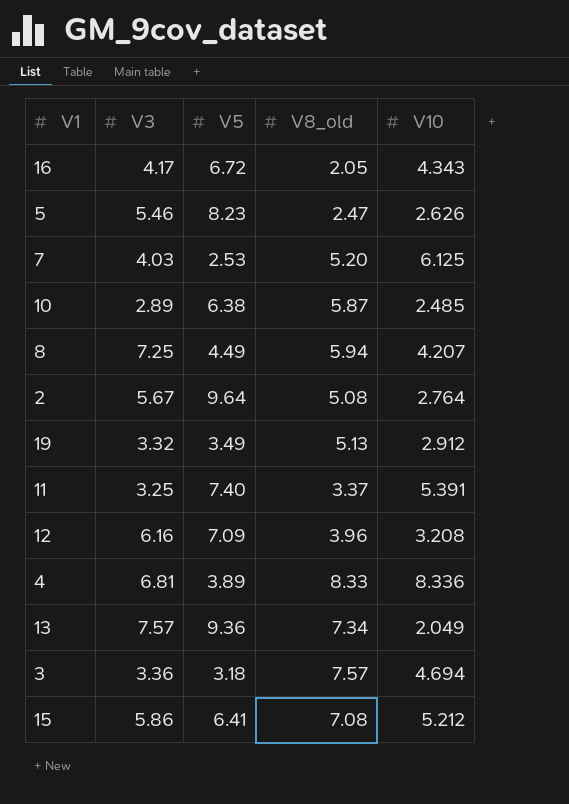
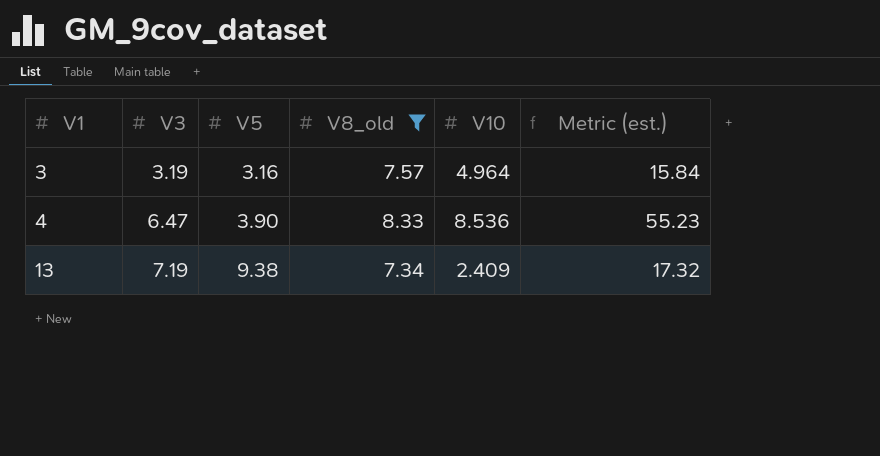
filter: none -> V8_old >= 7.34
row order: none -> V1 ascending
column Metric (est.) | formula: none -> [V3] * [V10]
3 | V3: 3.36 -> 3.19
3 | V5: 3.18 -> 3.16
3 | V10: 4.694 -> 4.964
4 | V3: 6.81 -> 6.47
4 | V5: 3.89 -> 3.90
4 | V10: 8.336 -> 8.536
13 | V3: 7.57 -> 7.19
13 | V5: 9.36 -> 9.38
13 | V10: 2.049 -> 2.409

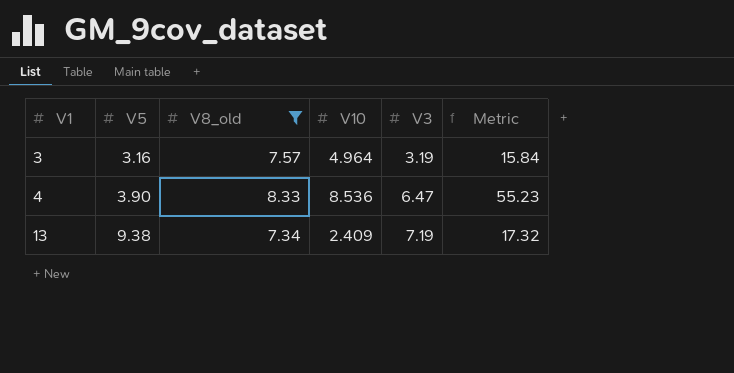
column V3 | position: 2 -> 5
column name: Metric (est.) -> Metric

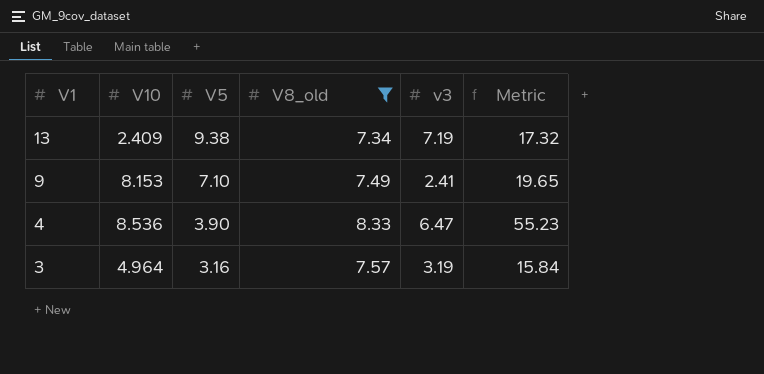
row order: V1 ascending -> V1 descending
column V10 | position: 4 -> 2
column name: V3 -> v3
row 9: none -> 8.153 | 7.10 | 7.49 | 2.41 | 19.65

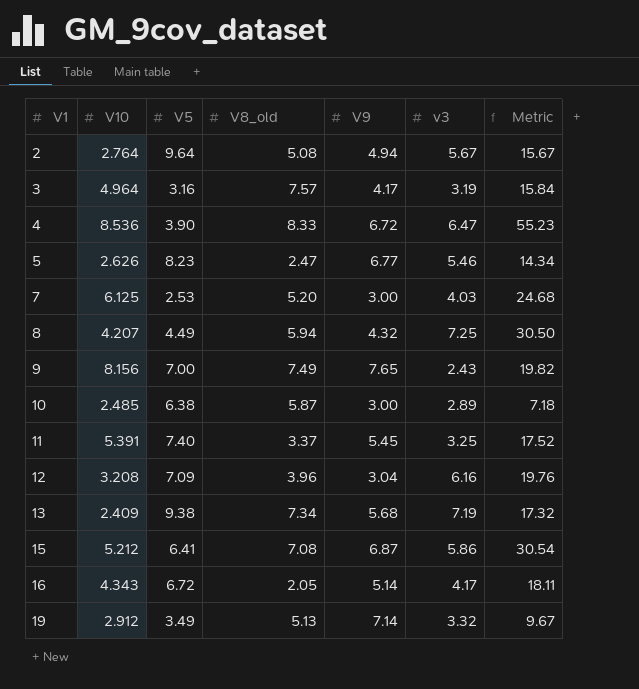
filter: V8_old >= 7.34 -> none
row order: V1 descending -> V1 ascending
column V9 | position: none -> 5
9 | V10: 8.153 -> 8.156
9 | V5: 7.10 -> 7.00
9 | v3: 2.41 -> 2.43
9 | Metric: 19.65 -> 19.82

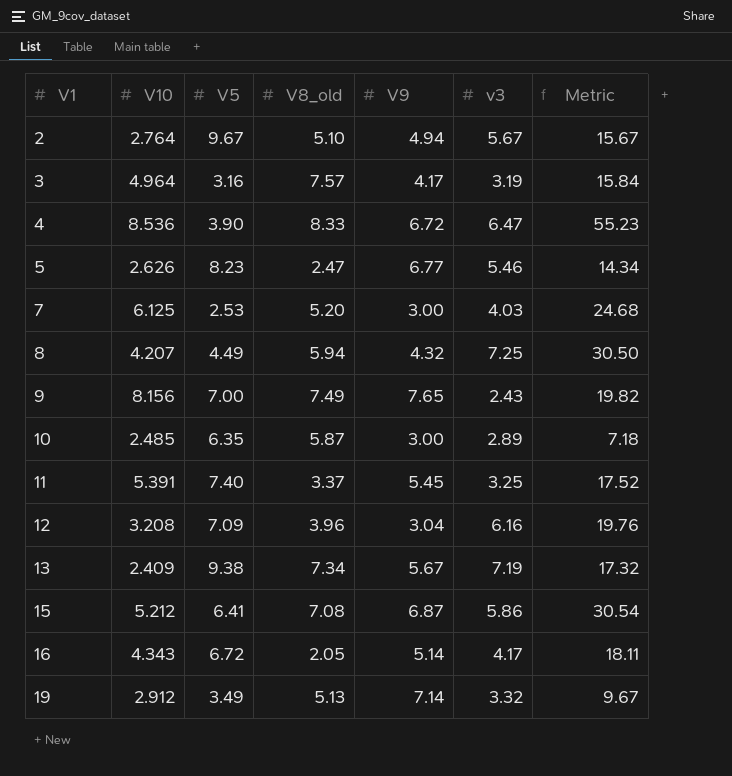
2 | V5: 9.64 -> 9.67
2 | V8_old: 5.08 -> 5.10
10 | V5: 6.38 -> 6.35
13 | V9: 5.68 -> 5.67

